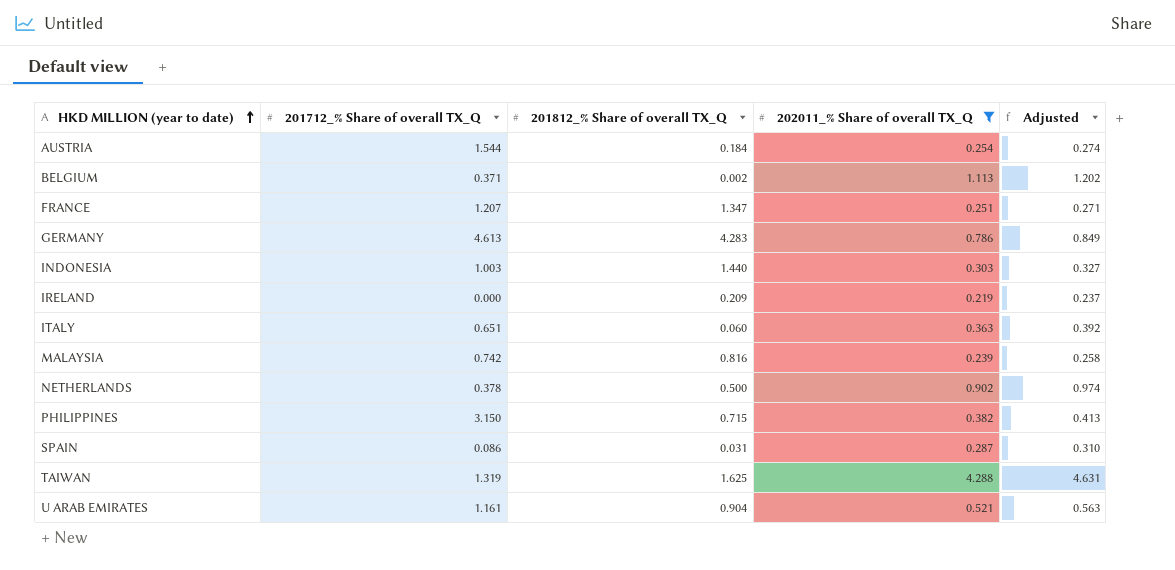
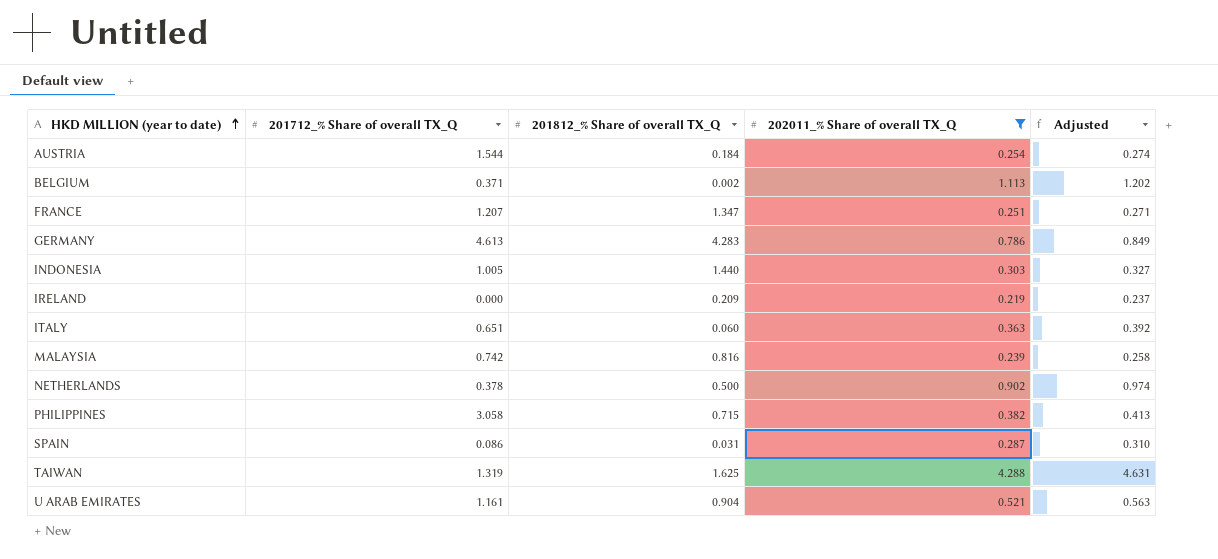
INDONESIA | 201712_% Share of overall TX_Q: 1.003 -> 1.005
PHILIPPINES | 201712_% Share of overall TX_Q: 3.150 -> 3.058

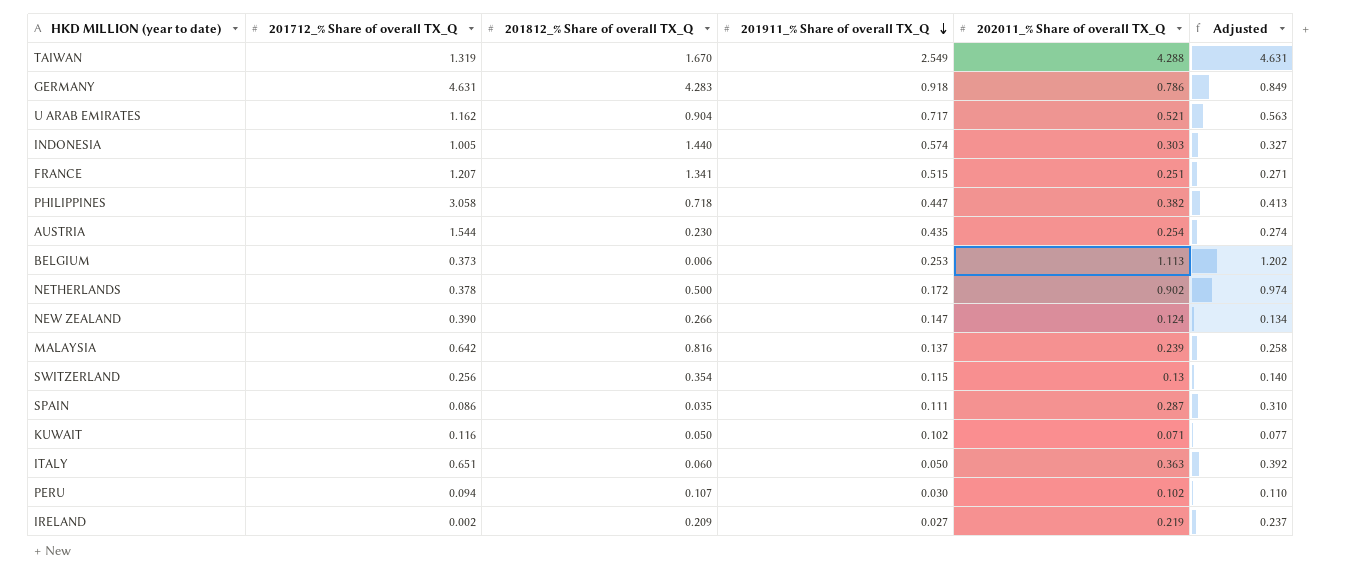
filter: 202011_% Share of overall TX_Q >= 0.219 -> none
row order: HKD MILLION (year to date) ascending -> 201911_% Share of overall TX_Q descending
column 201911_% Share of overall TX_Q | position: none -> 4
TAIWAN | 201812_% Share of overall TX_Q: 1.625 -> 1.670
GERMANY | 201712_% Share of overall TX_Q: 4.613 -> 4.631
U ARAB EMIRATES | 201712_% Share of overall TX_Q: 1.161 -> 1.162
FRANCE | 201812_% Share of overall TX_Q: 1.347 -> 1.341
PHILIPPINES | 201812_% Share of overall TX_Q: 0.715 -> 0.718
AUSTRIA | 201812_% Share of overall TX_Q: 0.184 -> 0.230
BELGIUM | 201712_% Share of overall TX_Q: 0.371 -> 0.373
BELGIUM | 201812_% Share of overall TX_Q: 0.002 -> 0.006
MALAYSIA | 201712_% Share of overall TX_Q: 0.742 -> 0.642
SPAIN | 201812_% Share of overall TX_Q: 0.031 -> 0.035
IRELAND | 201712_% Share of overall TX_Q: 0.000 -> 0.002

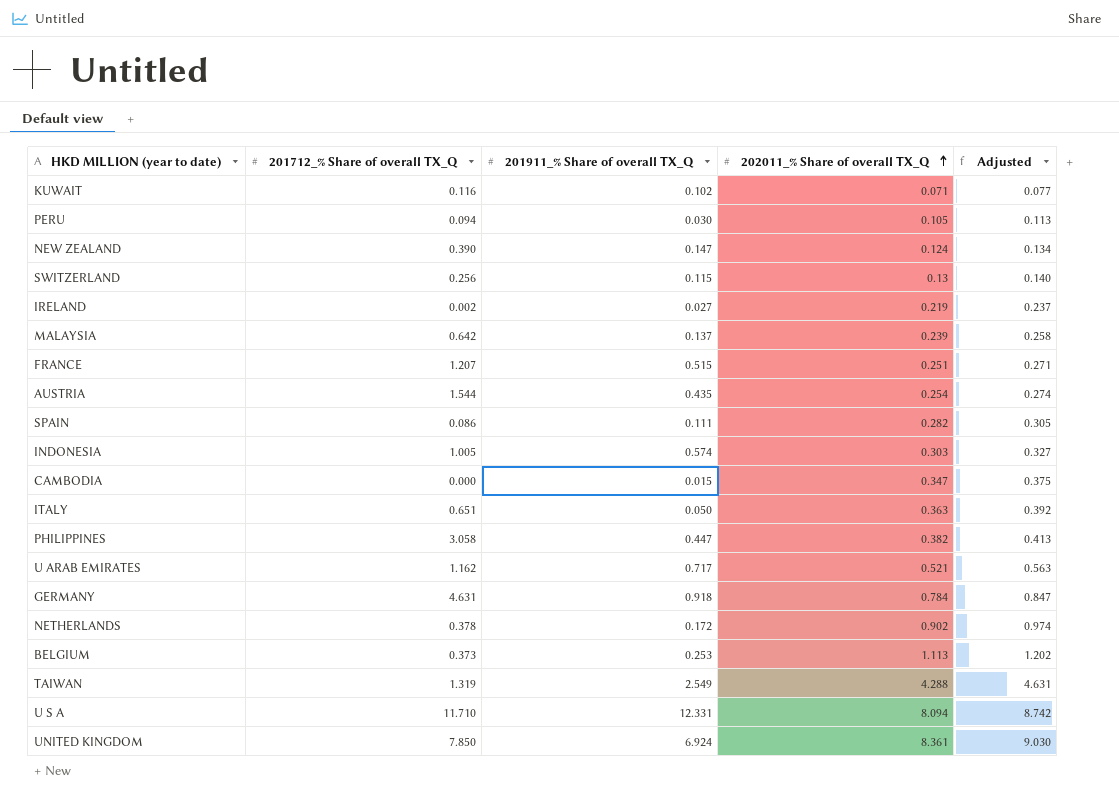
row order: 201911_% Share of overall TX_Q descending -> 202011_% Share of overall TX_Q ascending
column 201812_% Share of overall TX_Q | position: 3 -> none
PERU | 202011_% Share of overall TX_Q: 0.102 -> 0.105
PERU | Adjusted: 0.110 -> 0.113
SPAIN | 202011_% Share of overall TX_Q: 0.287 -> 0.282
SPAIN | Adjusted: 0.310 -> 0.305
row CAMBODIA: none -> 0.000 | 0.015 | 0.347 | 0.375
GERMANY | 202011_% Share of overall TX_Q: 0.786 -> 0.784
GERMANY | Adjusted: 0.849 -> 0.847
row U S A: none -> 11.710 | 12.331 | 8.094 | 8.742
row UNITED KINGDOM: none -> 7.850 | 6.924 | 8.361 | 9.030

